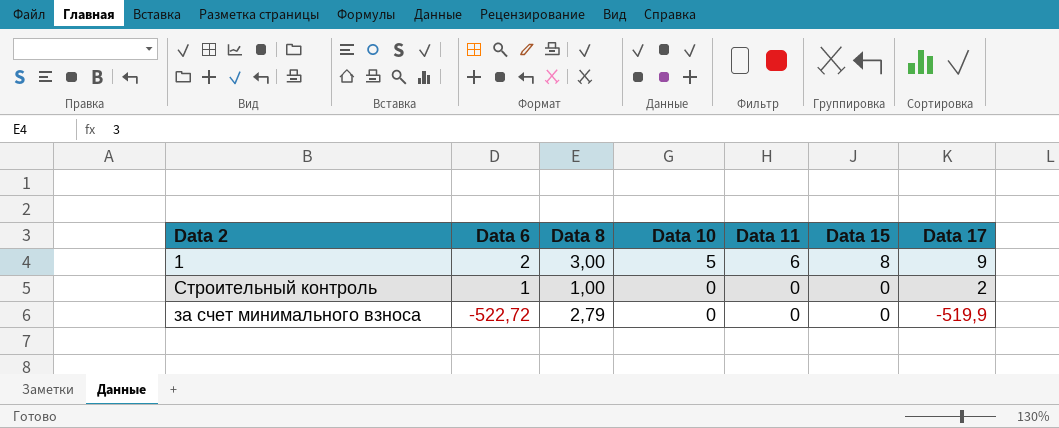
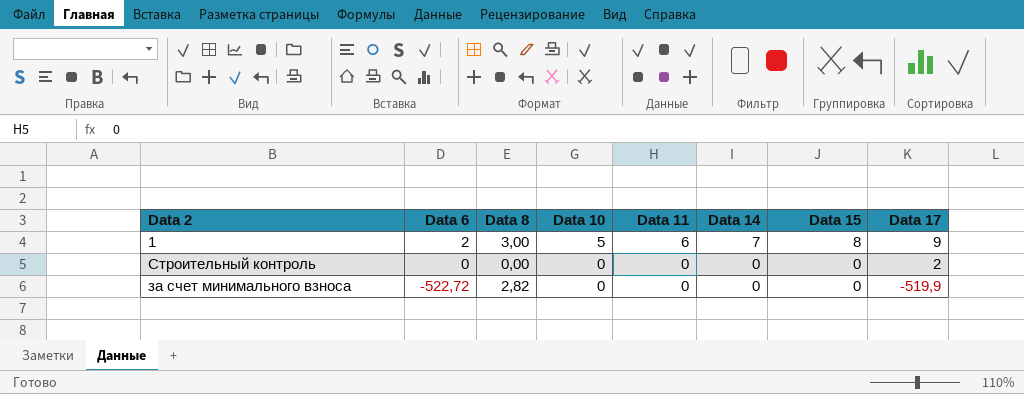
column Data 14 | position: none -> 6
Строительный контроль | Data 6: 1 -> 0
Строительный контроль | Data 8: 1,00 -> 0,00
за счет минимального взноса | Data 8: 2,79 -> 2,82

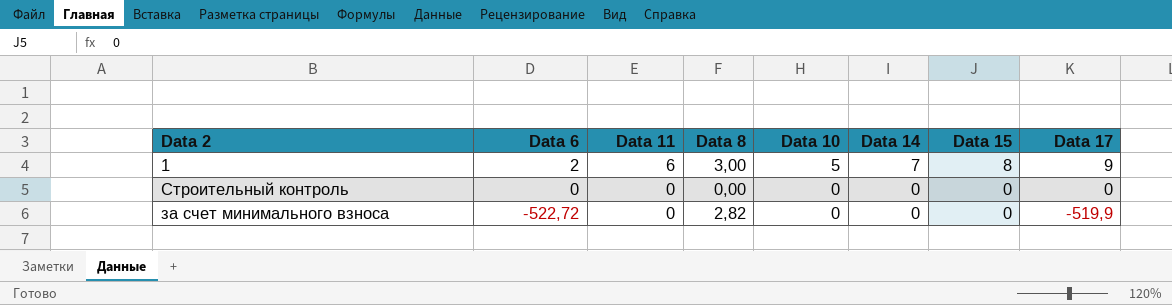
column Data 11 | position: 5 -> 3
Строительный контроль | Data 17: 2 -> 0

